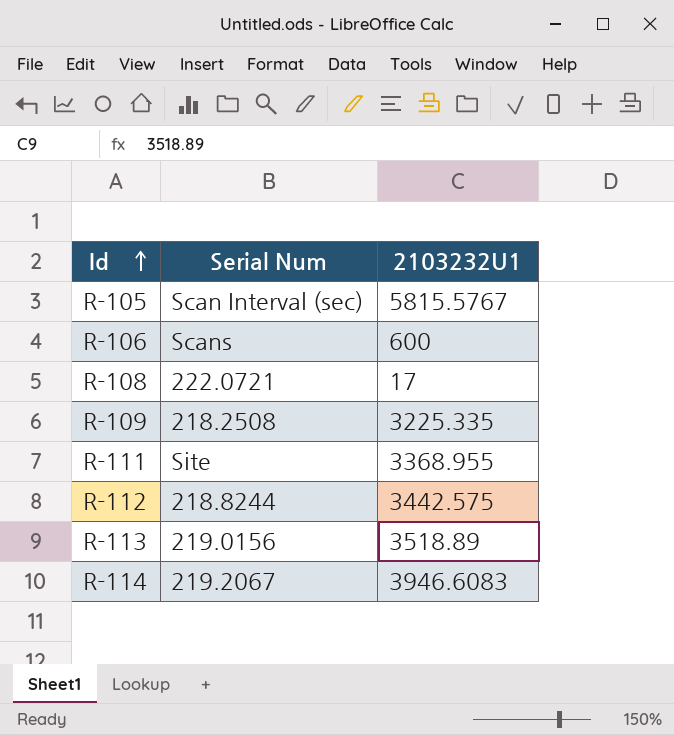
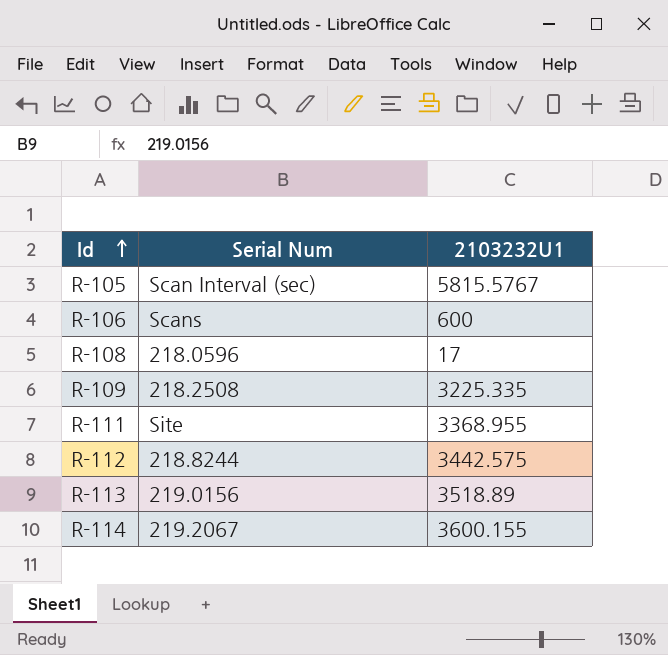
R-108 | Serial Num: 222.0721 -> 218.0596
R-114 | 2103232U1: 3946.6083 -> 3600.155

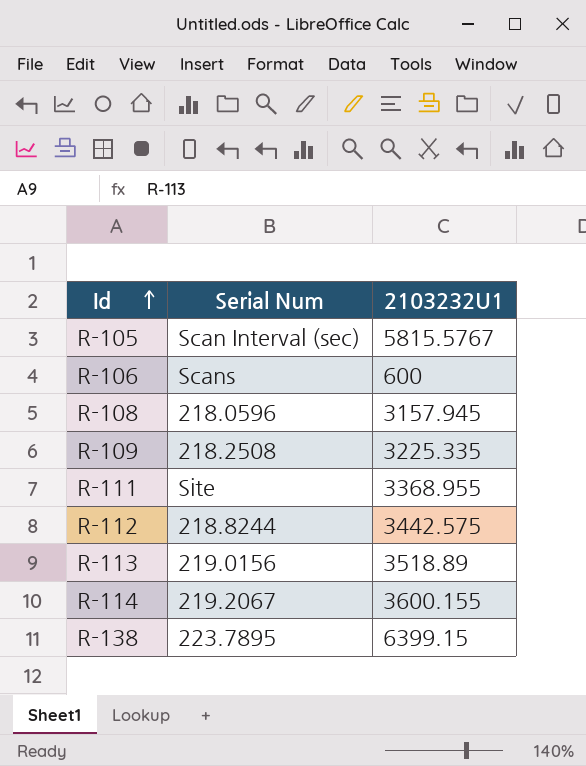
R-108 | 2103232U1: 17 -> 3157.945
row R-138: none -> 223.7895 | 6399.15

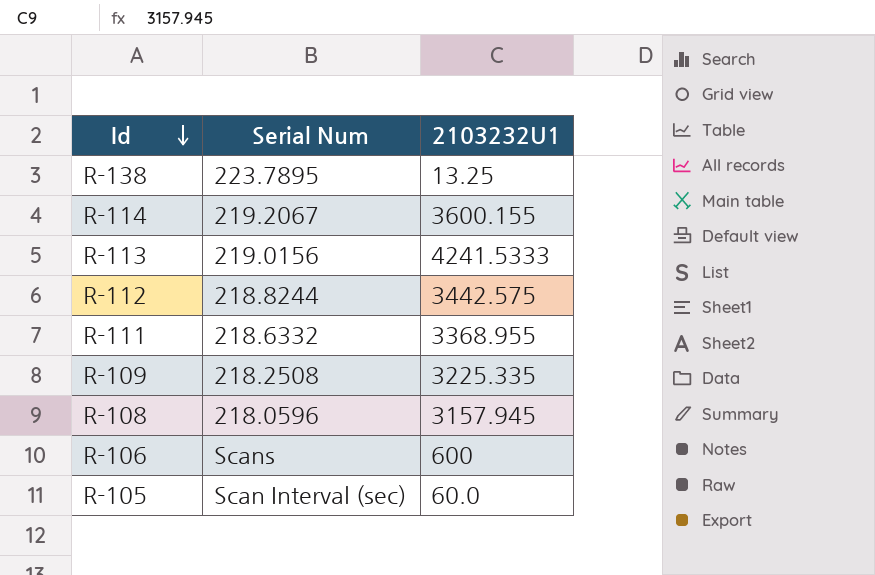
row order: Id ascending -> Id descending
R-138 | 2103232U1: 6399.15 -> 13.25
R-113 | 2103232U1: 3518.89 -> 4241.5333
R-111 | Serial Num: Site -> 218.6332
R-105 | 2103232U1: 5815.5767 -> 60.0

